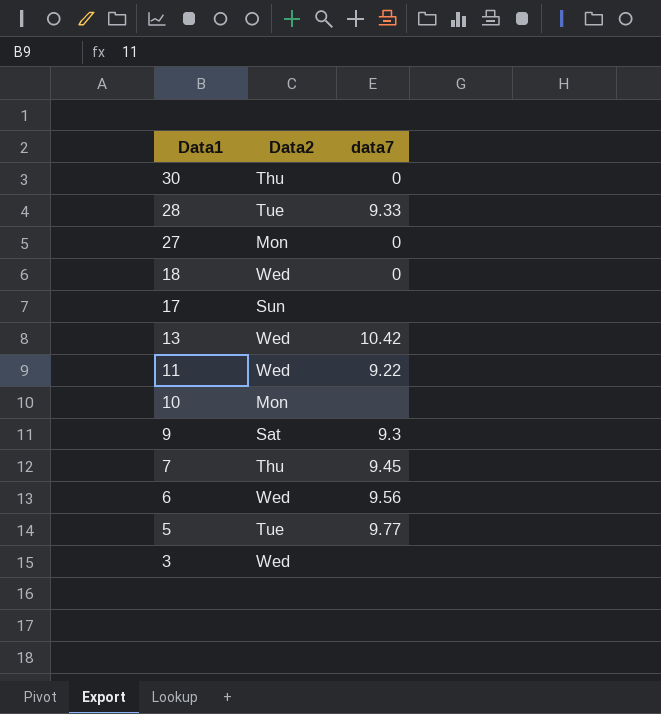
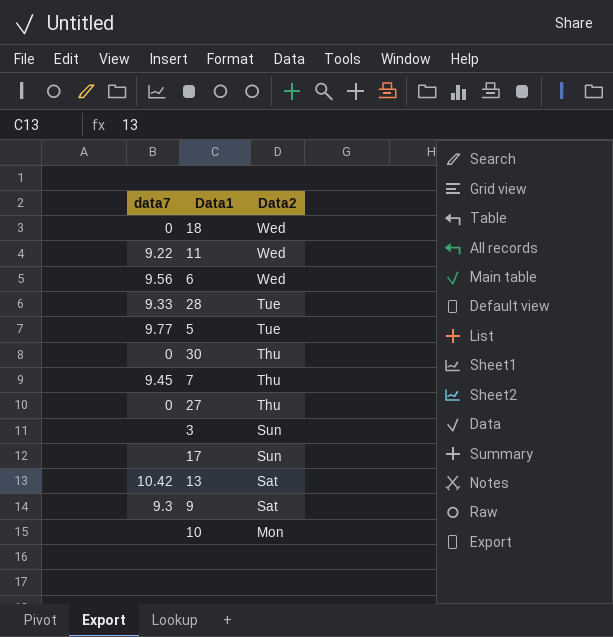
row order: Data1 descending -> Data2 descending
column data7 | position: 3 -> 1
27 | Data2: Mon -> Thu
3 | Data2: Wed -> Sun
13 | Data2: Wed -> Sat

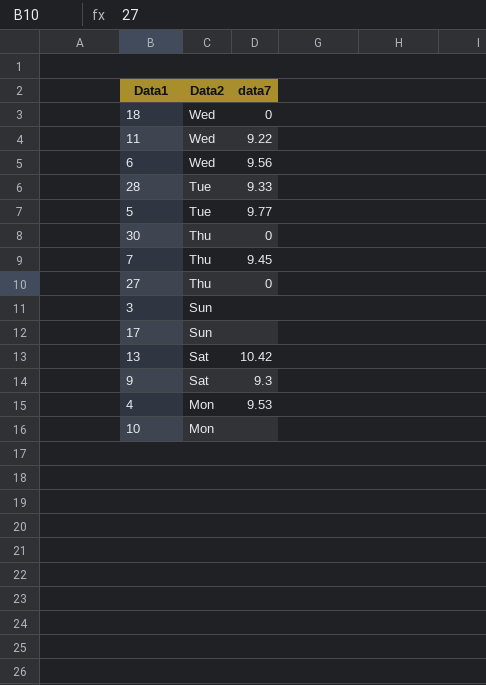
column data7 | position: 1 -> 3
row 4: none -> Mon | 9.53

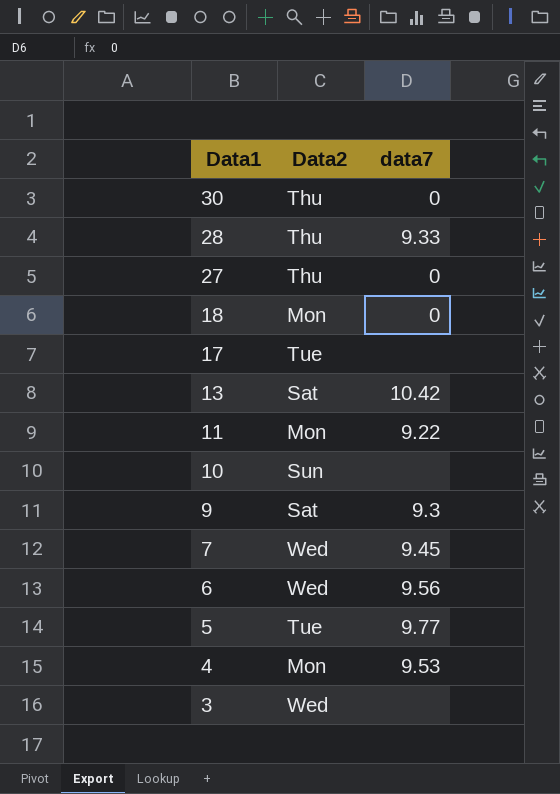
row order: Data2 descending -> Data1 descending
28 | Data2: Tue -> Thu
18 | Data2: Wed -> Mon
17 | Data2: Sun -> Tue
11 | Data2: Wed -> Mon
10 | Data2: Mon -> Sun
7 | Data2: Thu -> Wed
3 | Data2: Sun -> Wed

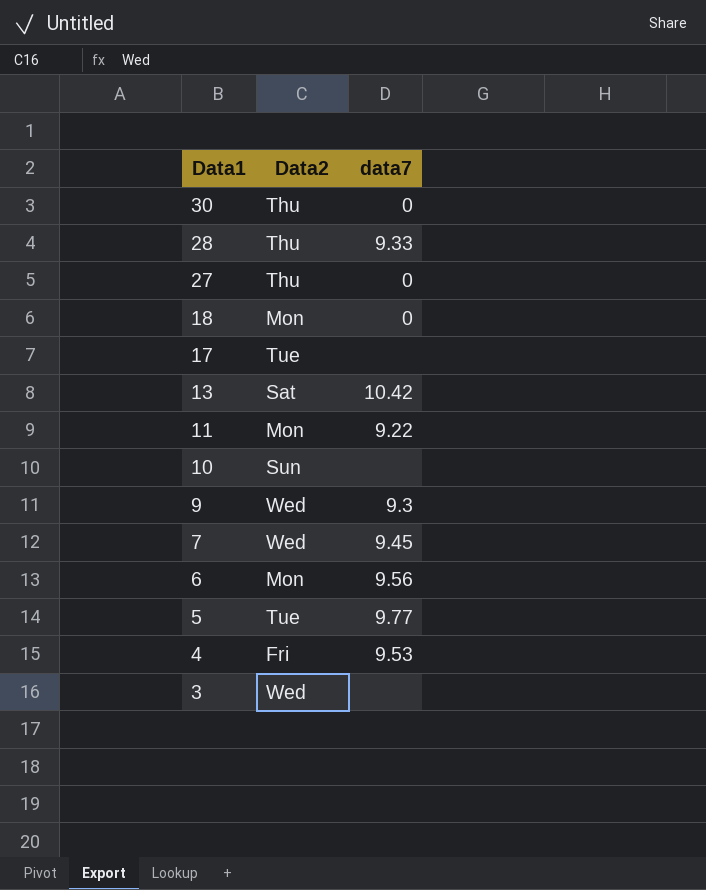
9 | Data2: Sat -> Wed
6 | Data2: Wed -> Mon
4 | Data2: Mon -> Fri

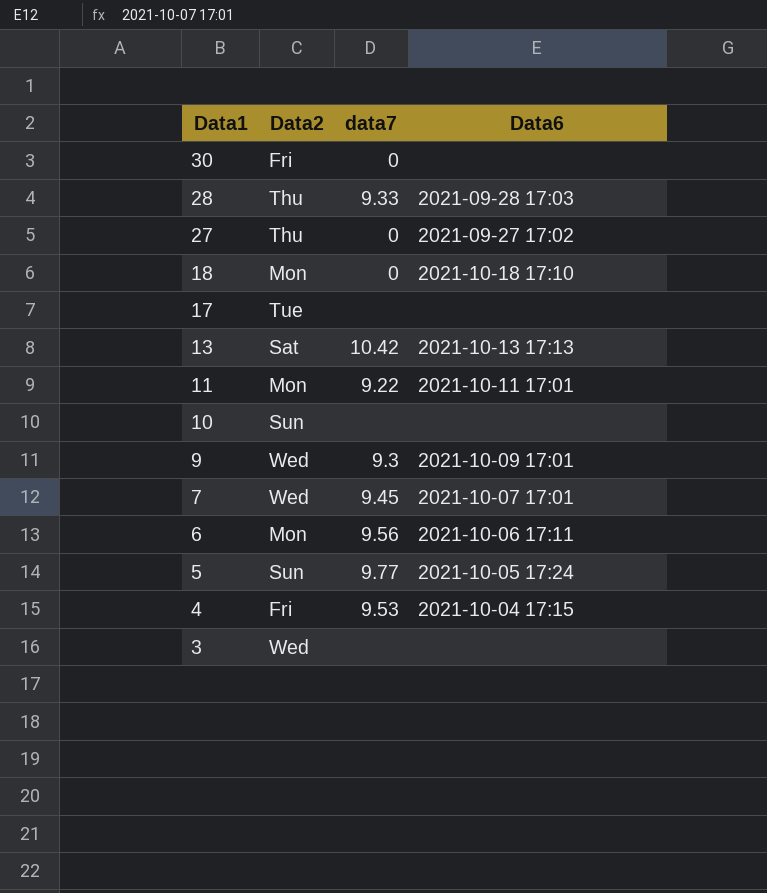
column Data6 | position: none -> 4
30 | Data2: Thu -> Fri
5 | Data2: Tue -> Sun

